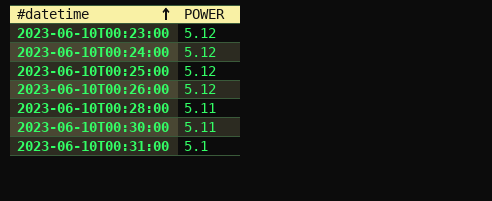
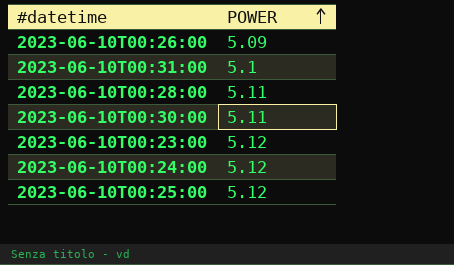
row order: #datetime ascending -> POWER ascending
2023-06-10T00:26:00 | POWER: 5.12 -> 5.09

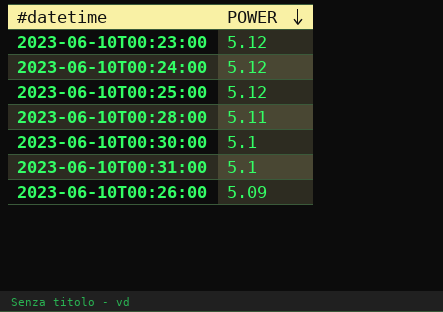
row order: POWER ascending -> POWER descending
2023-06-10T00:30:00 | POWER: 5.11 -> 5.1

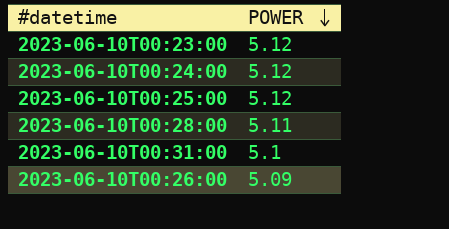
row 2023-06-10T00:30:00: 5.1 -> none

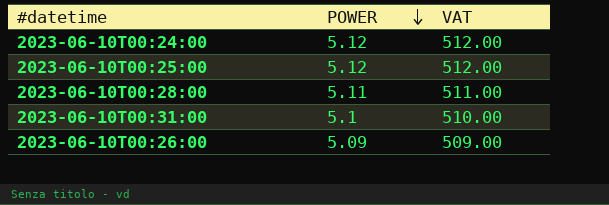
column VAT | formula: none -> [POWER] * 100
row 2023-06-10T00:23:00: 5.12 -> none

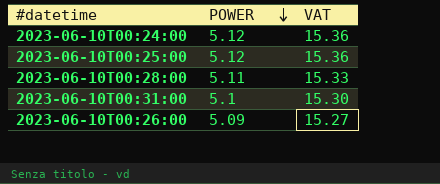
column VAT | formula: [POWER] * 100 -> [POWER] * 3

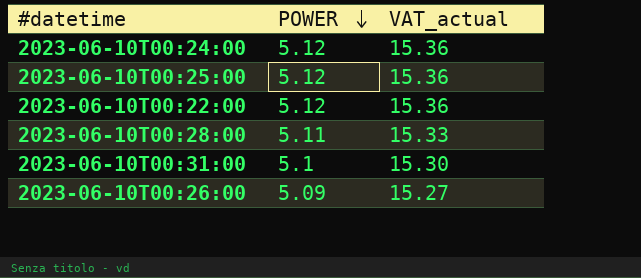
column name: VAT -> VAT_actual
row 2023-06-10T00:22:00: none -> 5.12 | 15.36

